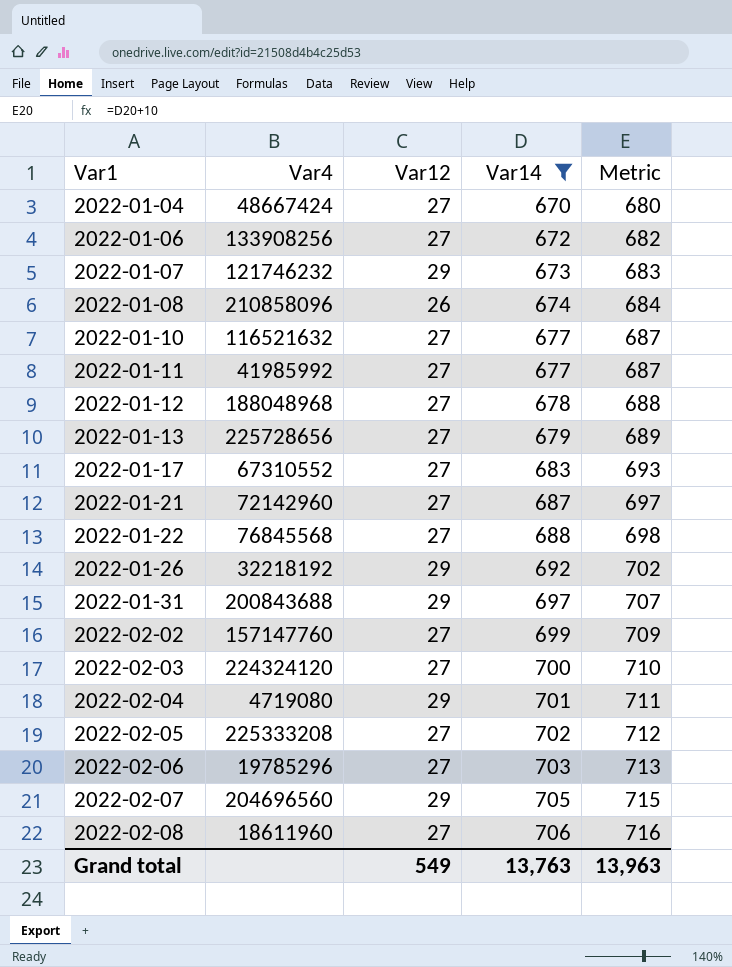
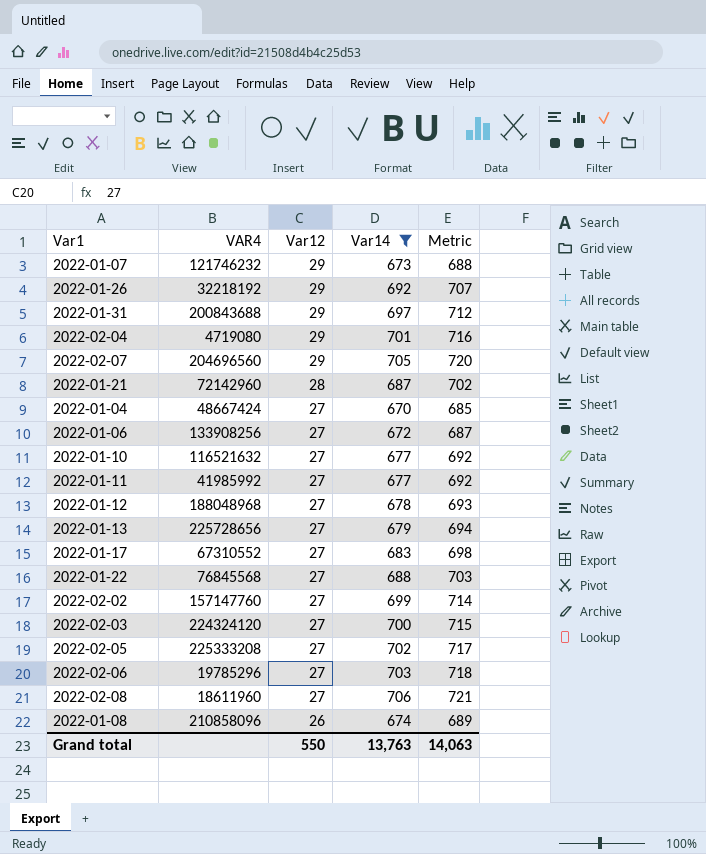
row order: Var1 ascending -> Var12 descending
column name: Var4 -> VAR4
column Metric | formula: [Var14] + 10 -> [Var14] + 15
2022-01-21 | Var12: 27 -> 28
Grand total | Var12: 549 -> 550
Grand total | Metric: 13,963 -> 14,063

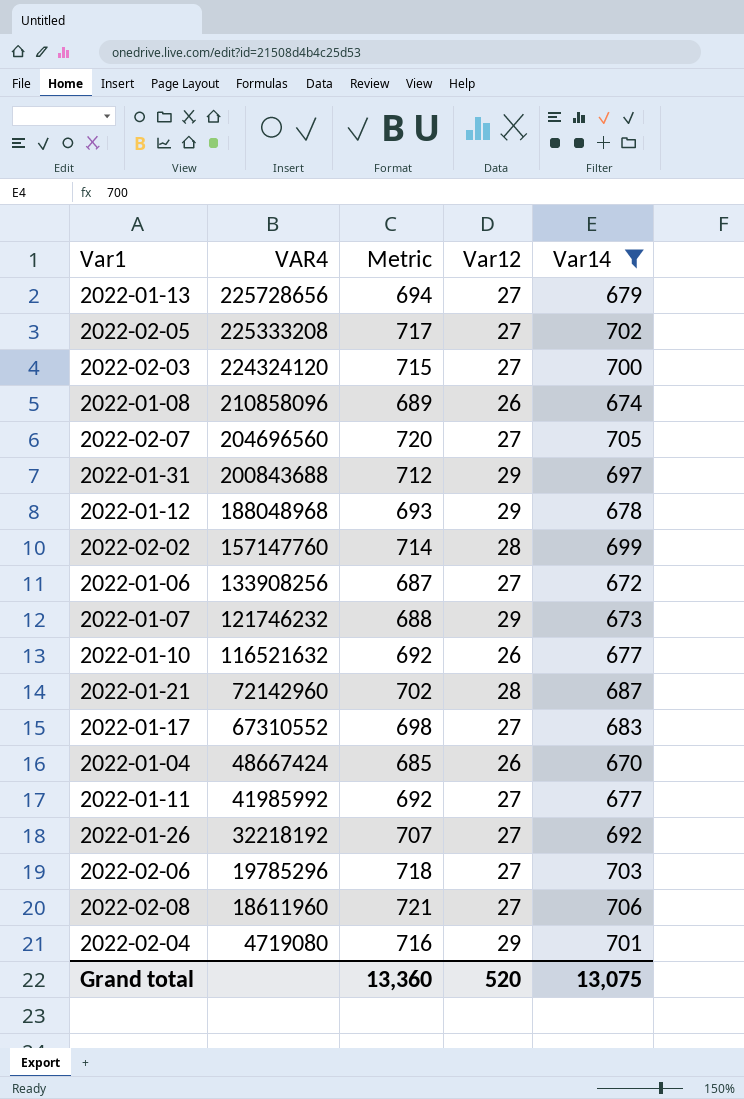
row order: Var12 descending -> VAR4 descending
column Metric | position: 5 -> 3
row 2022-01-22: 76845568 | 27 | 688 | 703 -> none
2022-02-07 | Var12: 29 -> 27
2022-01-12 | Var12: 27 -> 29
2022-02-02 | Var12: 27 -> 28
2022-01-10 | Var12: 27 -> 26
2022-01-04 | Var12: 27 -> 26
2022-01-26 | Var12: 29 -> 27
Grand total | Metric: 14,063 -> 13,360
Grand total | Var12: 550 -> 520
Grand total | Var14: 13,763 -> 13,075

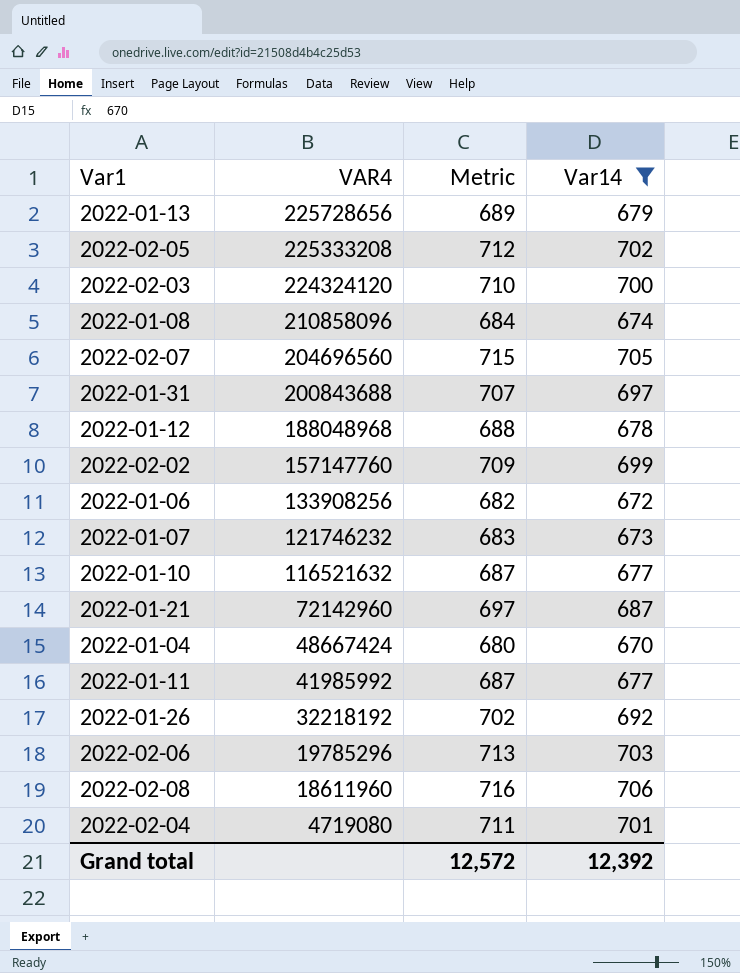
column Var12 | position: 4 -> none
column Metric | formula: [Var14] + 15 -> [Var14] + 10
row 2022-01-17: 67310552 | 698 | 27 | 683 -> none
Grand total | Metric: 13,360 -> 12,572
Grand total | Var14: 13,075 -> 12,392

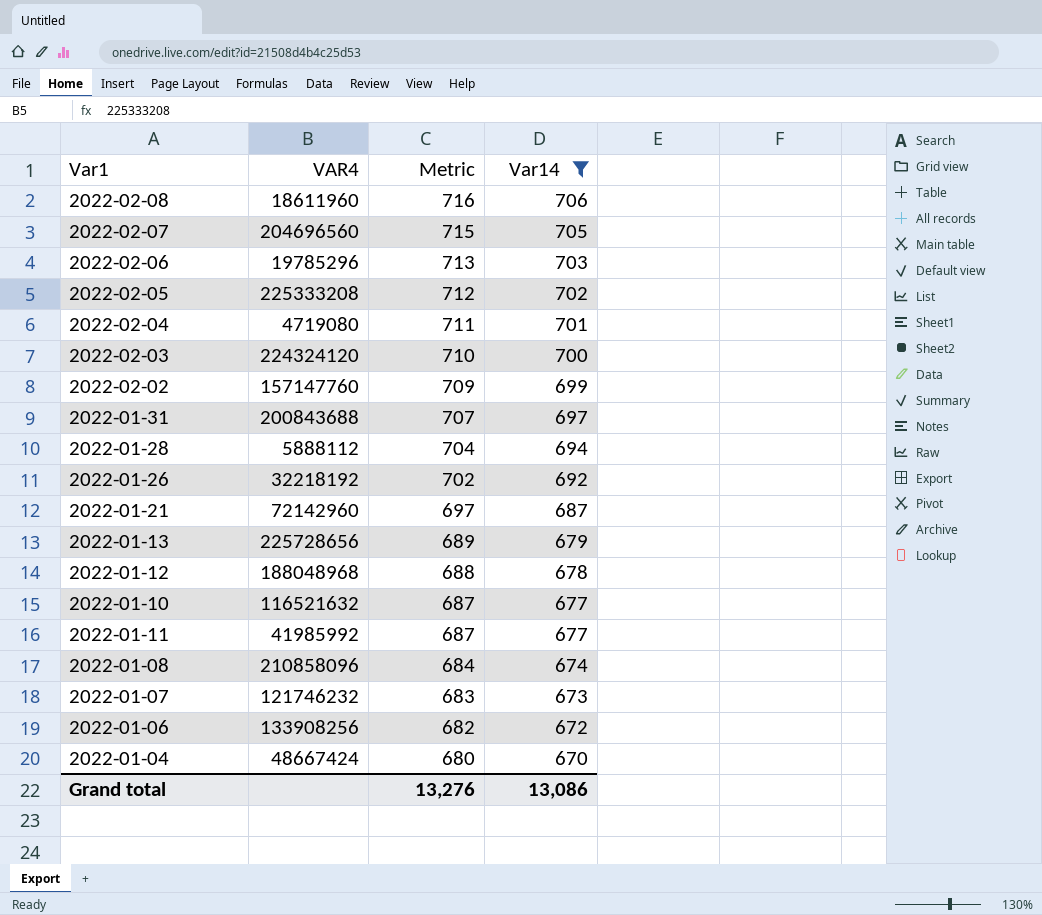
row order: VAR4 descending -> Metric descending
row 2022-01-28: none -> 5888112 | 704 | 694
Grand total | Metric: 12,572 -> 13,276
Grand total | Var14: 12,392 -> 13,086

